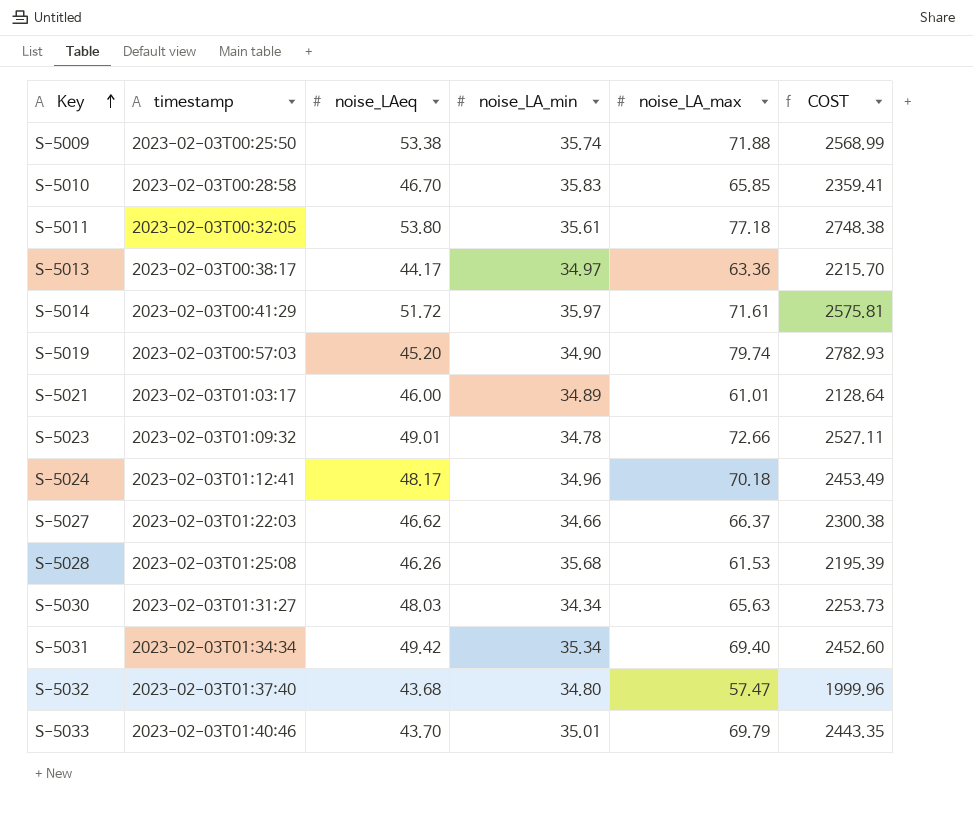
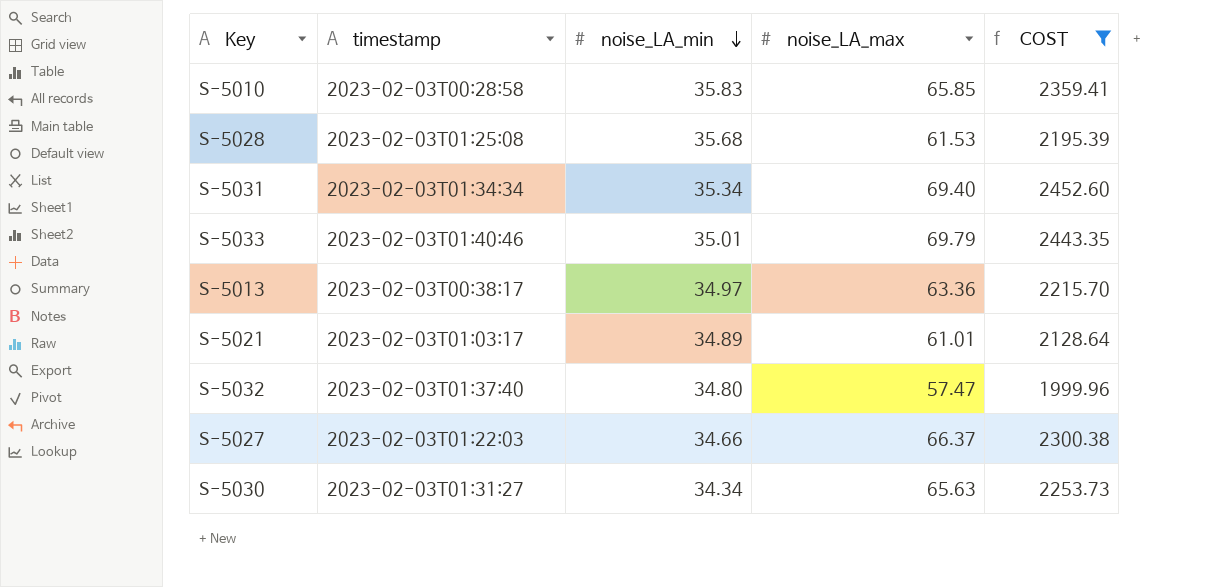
filter: none -> COST <= 2452.60
row order: Key ascending -> noise_LA_min descending
column noise_LAeq | position: 3 -> none

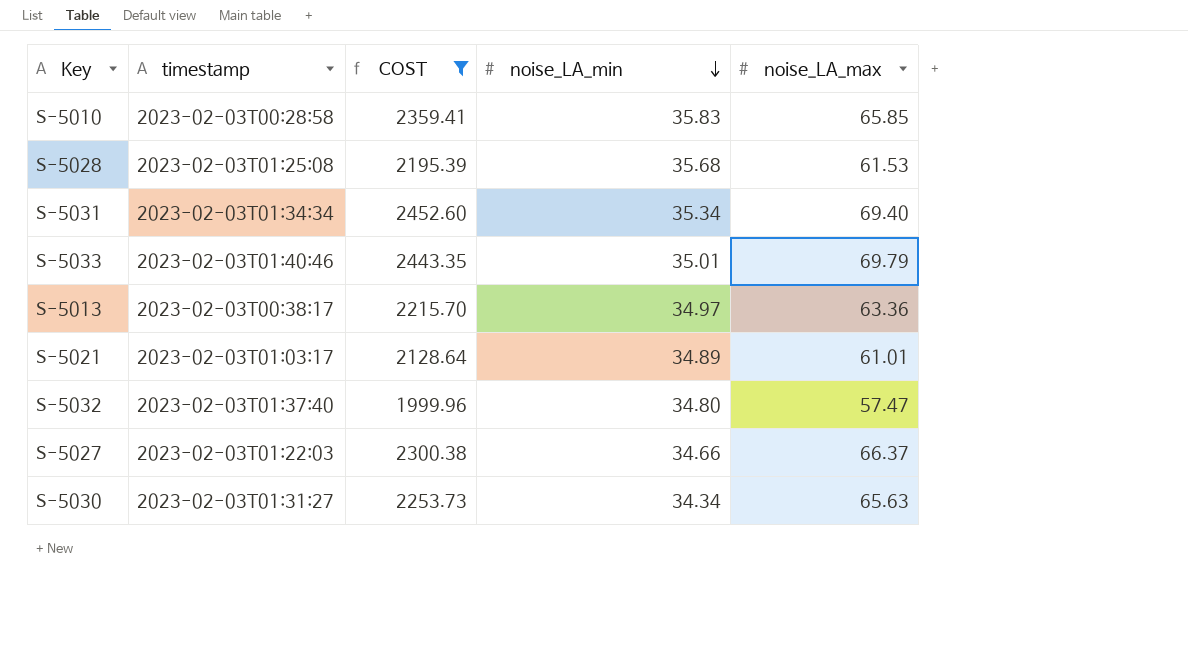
column COST | position: 5 -> 3

